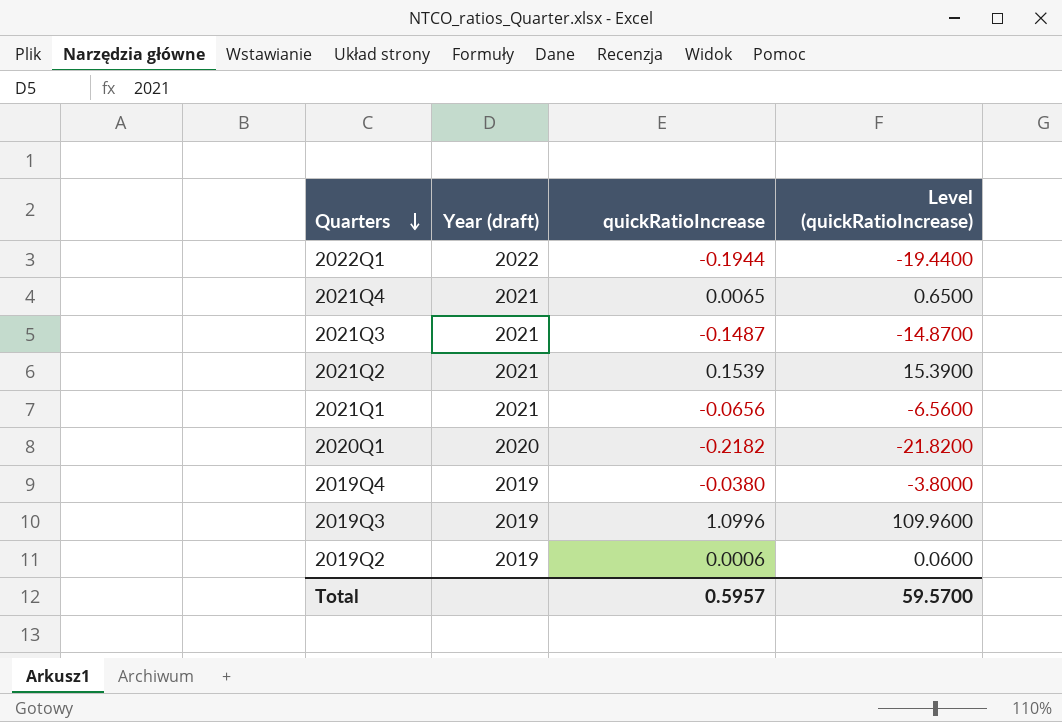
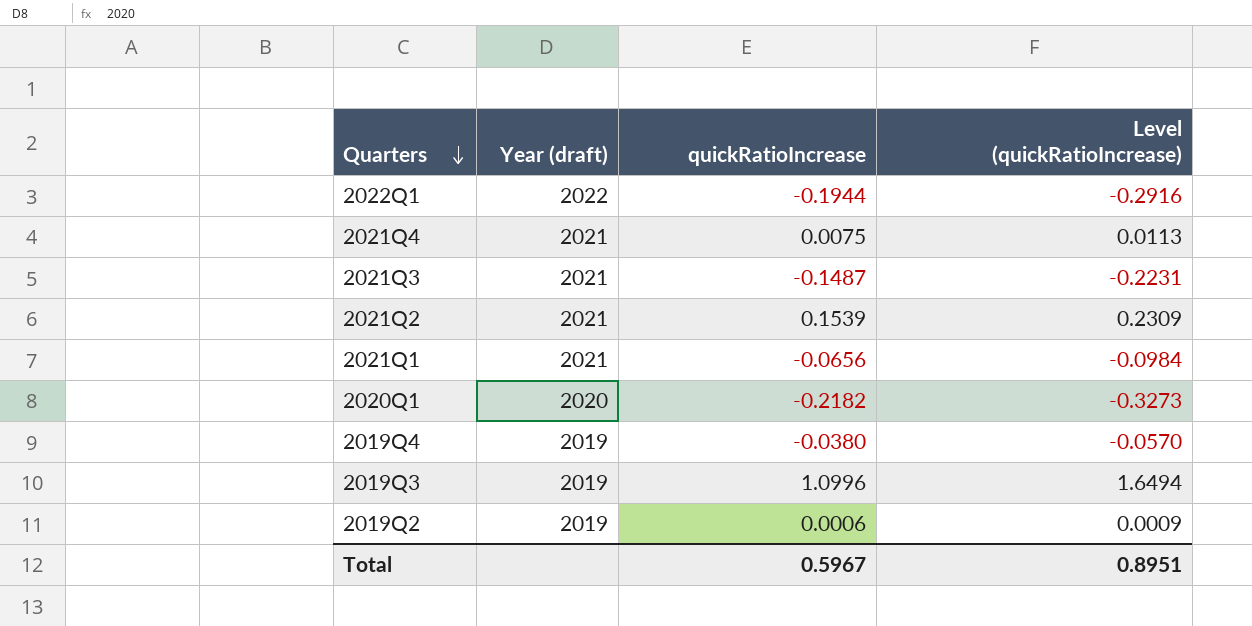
column Level (quickRatioIncrease) | formula: [quickRatioIncrease] * 100 -> [quickRatioIncrease] * 1.5
2021Q4 | quickRatioIncrease: 0.0065 -> 0.0075
Total | quickRatioIncrease: 0.5957 -> 0.5967
Total | Level (quickRatioIncrease): 59.5700 -> 0.8951

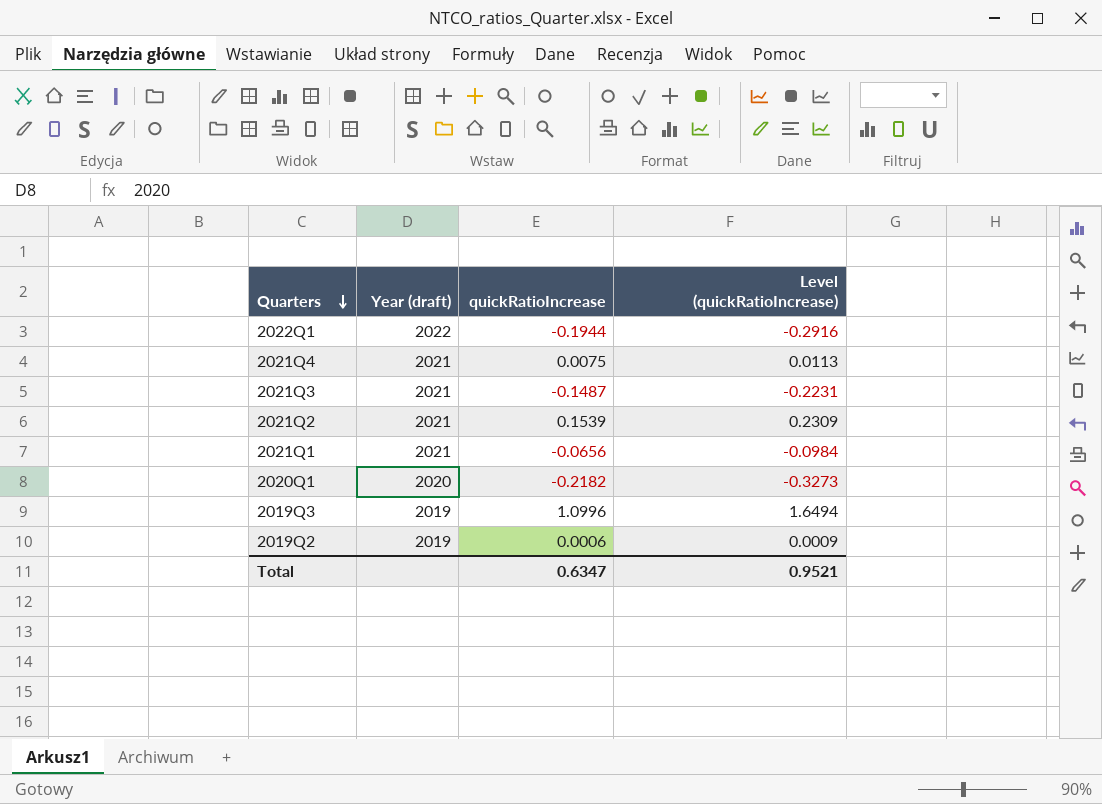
row 2019Q4: 2019 | -0.0380 | -0.0570 -> none
Total | quickRatioIncrease: 0.5967 -> 0.6347
Total | Level (quickRatioIncrease): 0.8951 -> 0.9521

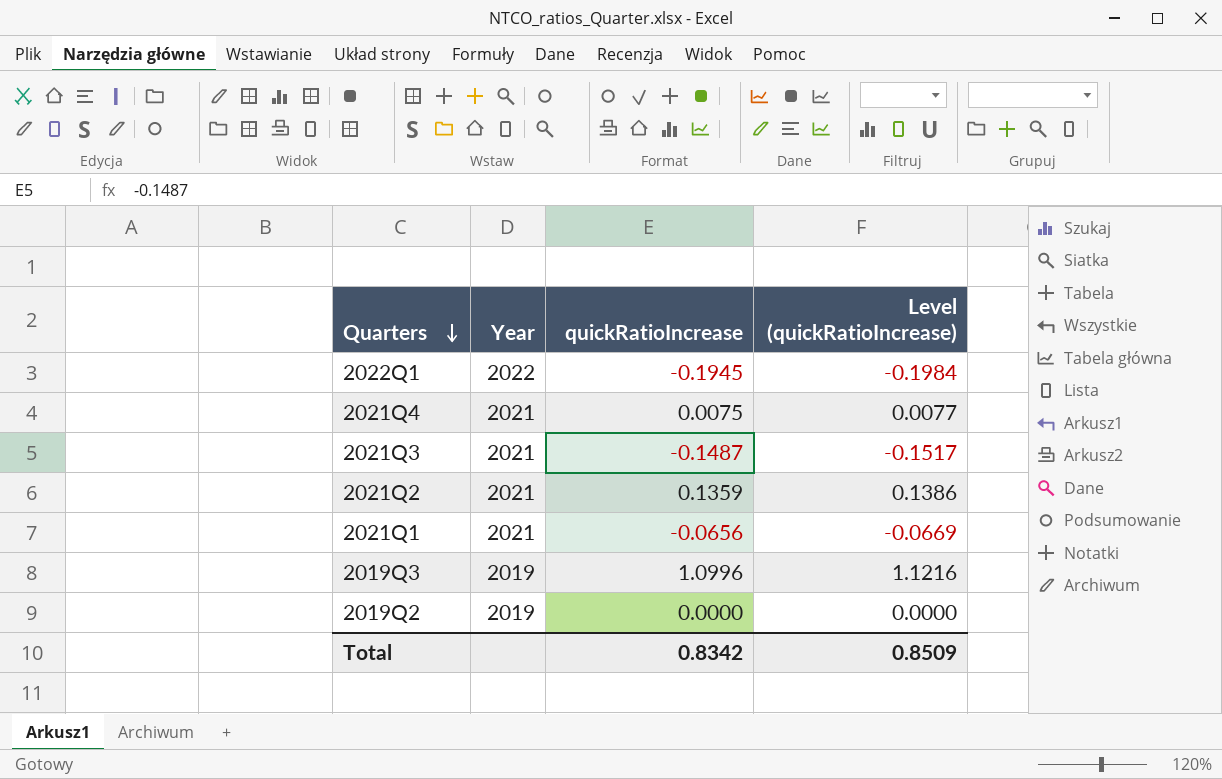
column name: Year (draft) -> Year
column Level (quickRatioIncrease) | formula: [quickRatioIncrease] * 1.5 -> [quickRatioIncrease] * 1.02
row 2020Q1: 2020 | -0.2182 | -0.3273 -> none
2022Q1 | quickRatioIncrease: -0.1944 -> -0.1945
2021Q2 | quickRatioIncrease: 0.1539 -> 0.1359
2019Q2 | quickRatioIncrease: 0.0006 -> 0.0000
Total | quickRatioIncrease: 0.6347 -> 0.8342
Total | Level (quickRatioIncrease): 0.9521 -> 0.8509

